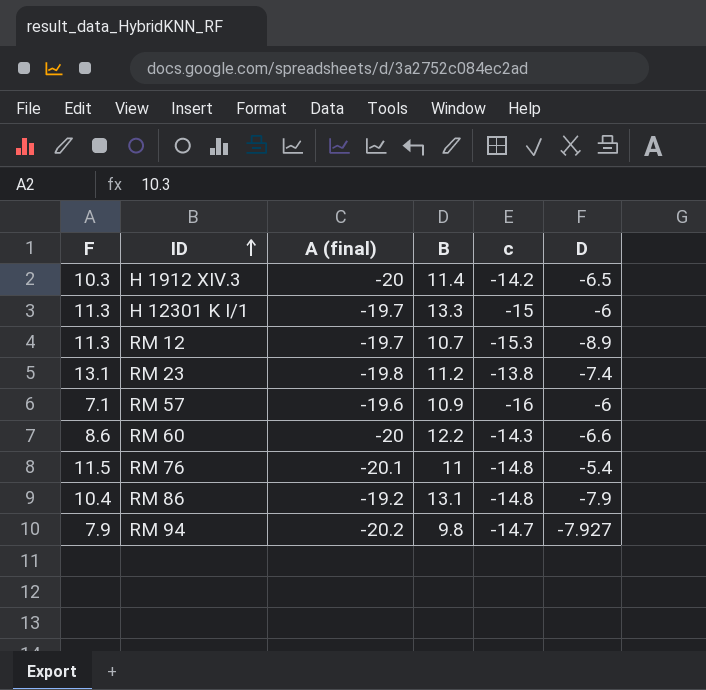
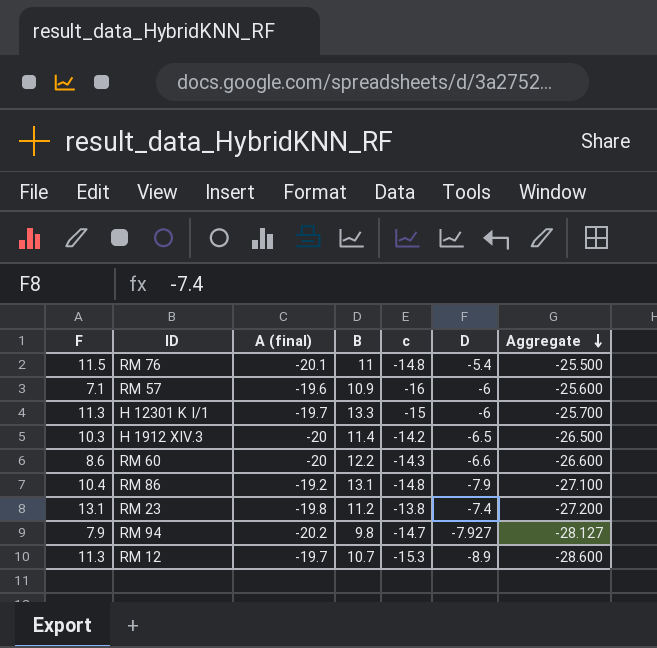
row order: ID ascending -> Aggregate descending
column Aggregate | formula: none -> [A (final)] + [D]

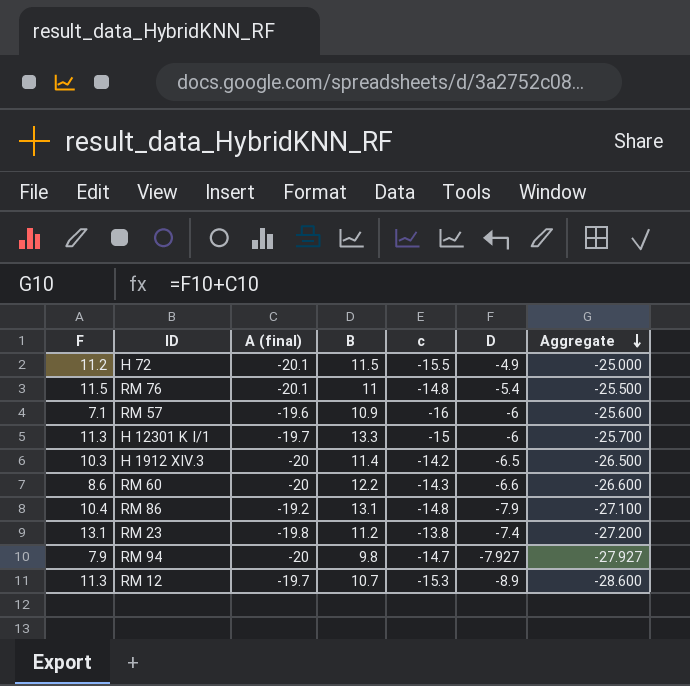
row H 72: none -> 11.2 | -20.1 | 11.5 | -15.5 | -4.9 | -25.000
RM 94 | A (final): -20.2 -> -20
RM 94 | Aggregate: -28.127 -> -27.927

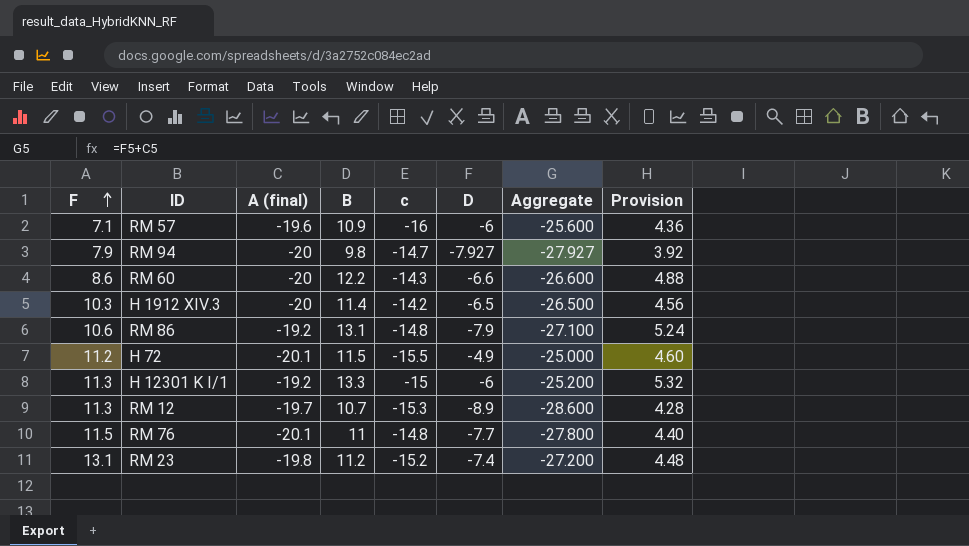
row order: Aggregate descending -> F ascending
column Provision | formula: none -> [B] * 0.4
RM 86 | F: 10.4 -> 10.6
H 12301 K I/1 | A (final): -19.7 -> -19.2
H 12301 K I/1 | Aggregate: -25.700 -> -25.200
RM 76 | D: -5.4 -> -7.7
RM 76 | Aggregate: -25.500 -> -27.800
RM 23 | c: -13.8 -> -15.2

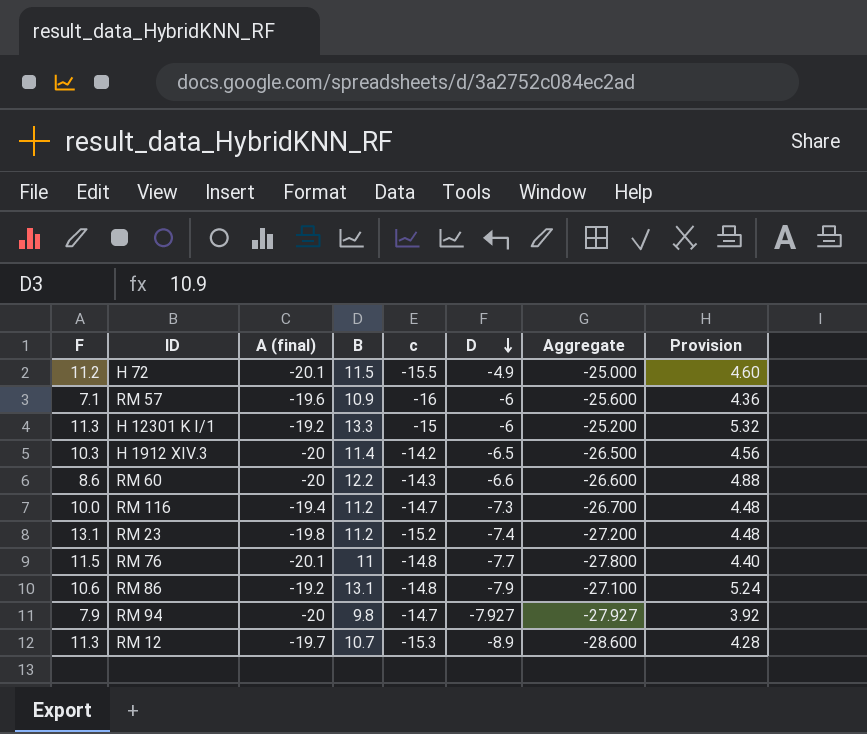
row order: F ascending -> D descending
row RM 116: none -> 10.0 | -19.4 | 11.2 | -14.7 | -7.3 | -26.700 | 4.48

